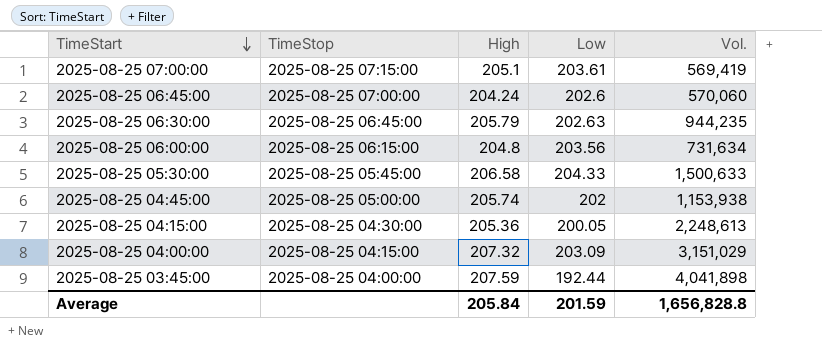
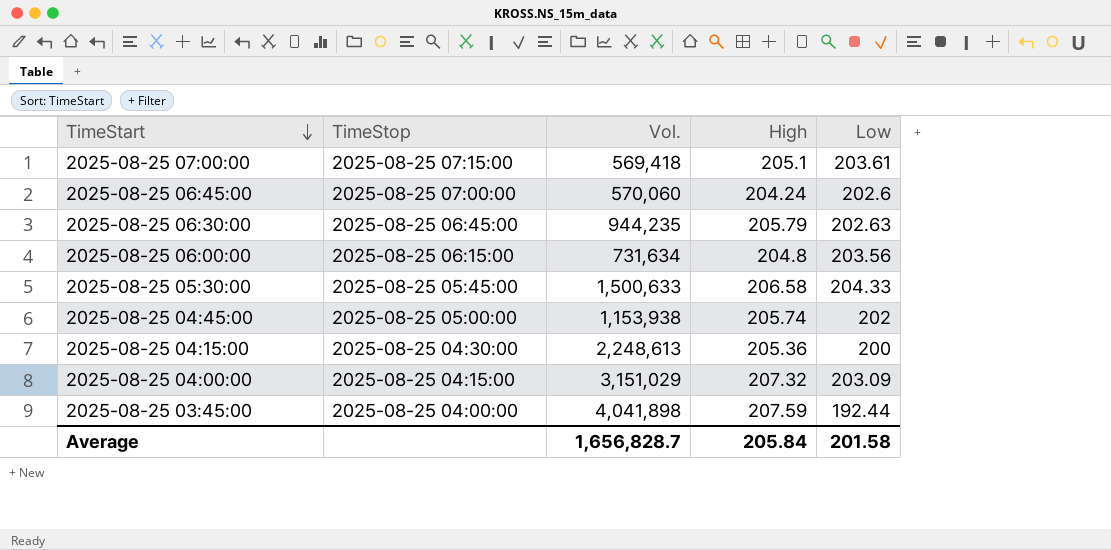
column Vol. | position: 5 -> 3
2025-08-25 07:00:00 | Vol.: 569,419 -> 569,418
2025-08-25 04:15:00 | Low: 200.05 -> 200
Average | Vol.: 1,656,828.8 -> 1,656,828.7
Average | Low: 201.59 -> 201.58

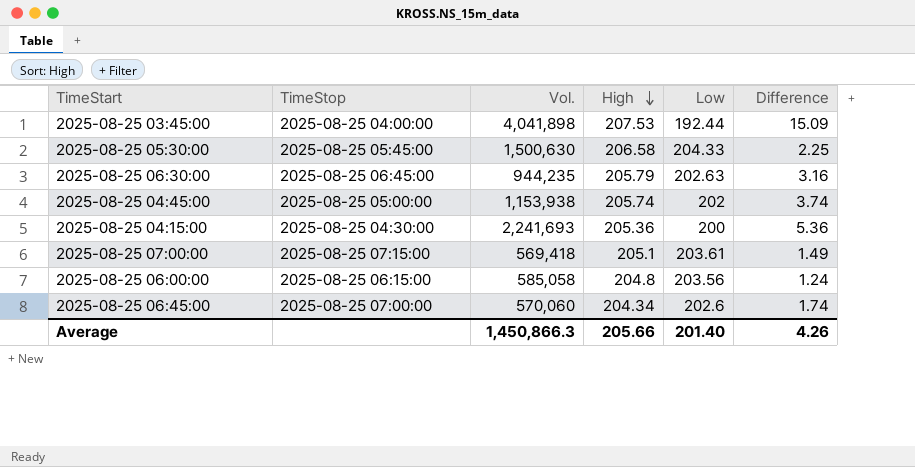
row order: TimeStart descending -> High descending
column Difference | formula: none -> [High] - [Low]
row 2025-08-25 04:00:00: 2025-08-25 04:15:00 | 3,151,029 | 207.32 | 203.09 -> none
2025-08-25 03:45:00 | High: 207.59 -> 207.53
2025-08-25 05:30:00 | Vol.: 1,500,633 -> 1,500,630
2025-08-25 04:15:00 | Vol.: 2,248,613 -> 2,241,693
2025-08-25 06:00:00 | Vol.: 731,634 -> 585,058
2025-08-25 06:45:00 | High: 204.24 -> 204.34
Average | Vol.: 1,656,828.7 -> 1,450,866.3
Average | High: 205.84 -> 205.66
Average | Low: 201.58 -> 201.40

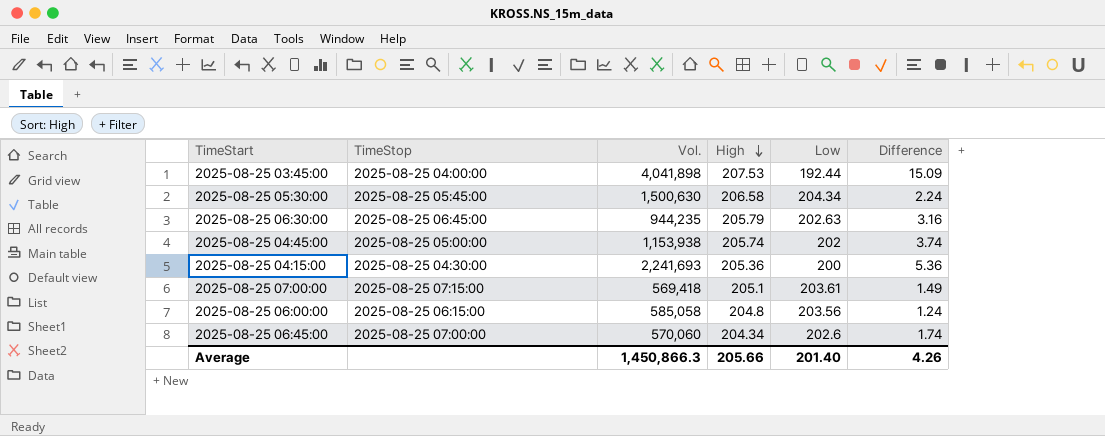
2025-08-25 05:30:00 | Low: 204.33 -> 204.34
2025-08-25 05:30:00 | Difference: 2.25 -> 2.24

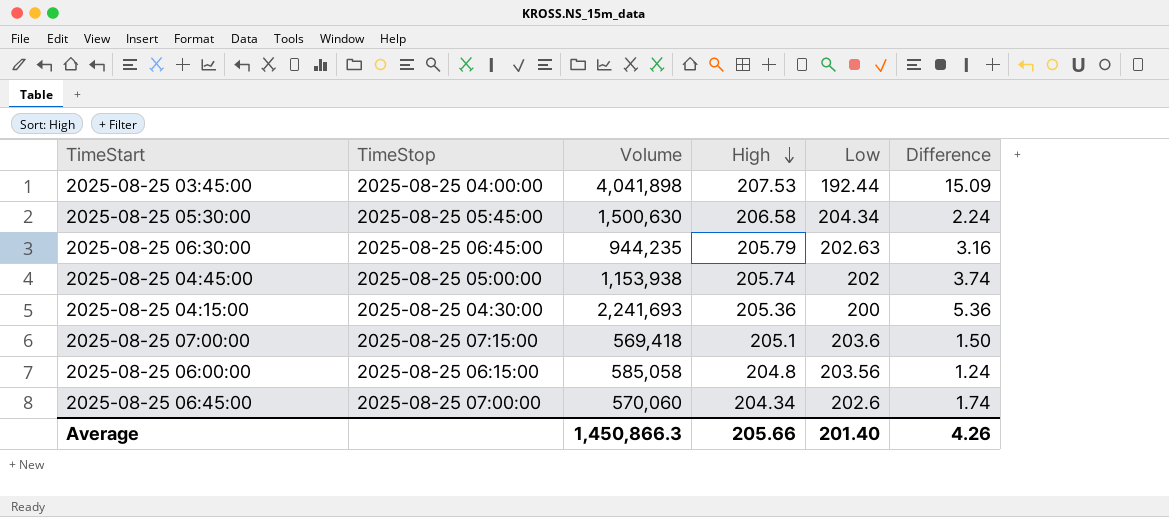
column name: Vol. -> Volume
2025-08-25 07:00:00 | Low: 203.61 -> 203.6
2025-08-25 07:00:00 | Difference: 1.49 -> 1.50

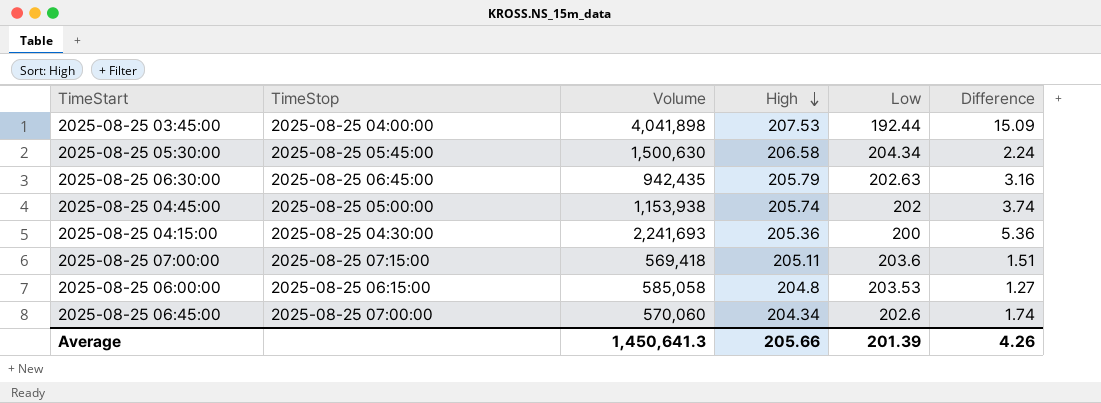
2025-08-25 06:30:00 | Volume: 944,235 -> 942,435
2025-08-25 07:00:00 | High: 205.1 -> 205.11
2025-08-25 07:00:00 | Difference: 1.50 -> 1.51
2025-08-25 06:00:00 | Low: 203.56 -> 203.53
2025-08-25 06:00:00 | Difference: 1.24 -> 1.27
Average | Volume: 1,450,866.3 -> 1,450,641.3
Average | Low: 201.40 -> 201.39

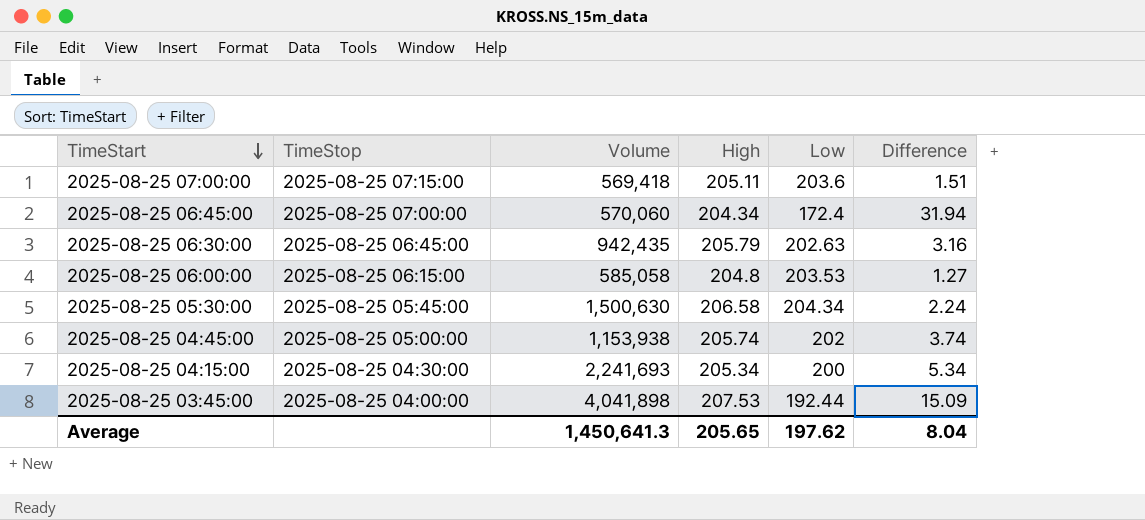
row order: High descending -> TimeStart descending
2025-08-25 06:45:00 | Low: 202.6 -> 172.4
2025-08-25 06:45:00 | Difference: 1.74 -> 31.94
2025-08-25 04:15:00 | High: 205.36 -> 205.34
2025-08-25 04:15:00 | Difference: 5.36 -> 5.34
Average | High: 205.66 -> 205.65
Average | Low: 201.39 -> 197.62
Average | Difference: 4.26 -> 8.04

